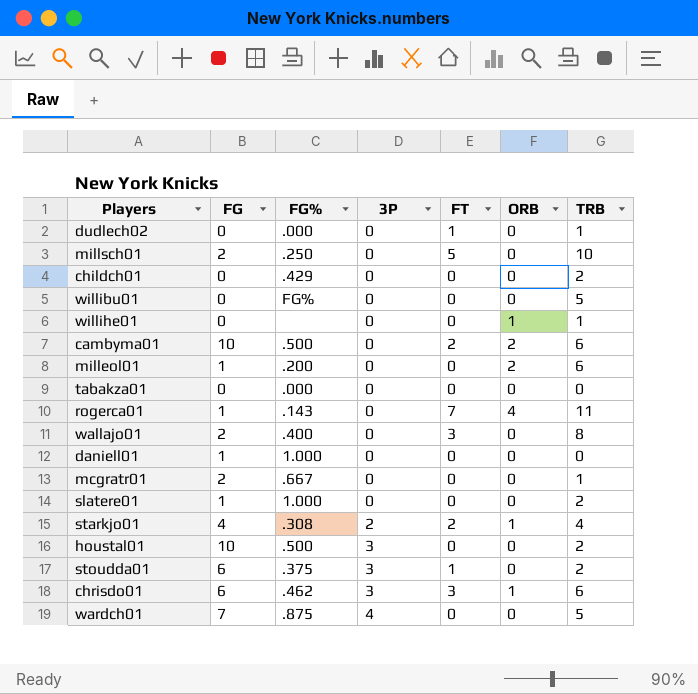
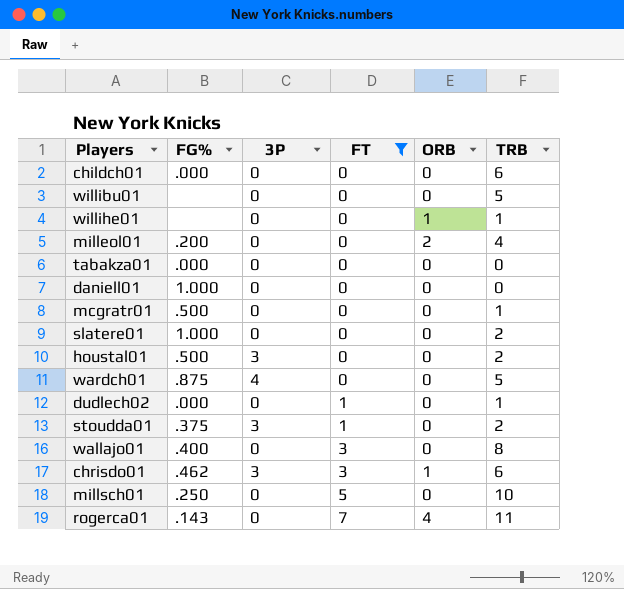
filter: none -> FT != 2
row order: 3P ascending -> FT ascending
column FG | position: 2 -> none
childch01 | FG%: .429 -> .000
childch01 | TRB: 2 -> 6
willibu01 | FG%: FG% -> none
milleol01 | TRB: 6 -> 4
mcgratr01 | FG%: .667 -> .500

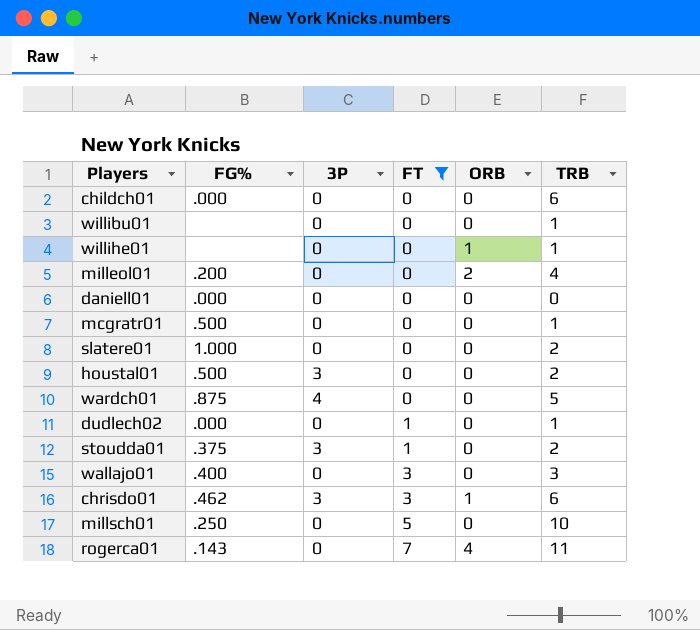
row tabakza01: .000 | 0 | 0 | 0 | 0 -> none
willibu01 | TRB: 5 -> 1
daniell01 | FG%: 1.000 -> .000
wallajo01 | TRB: 8 -> 3

